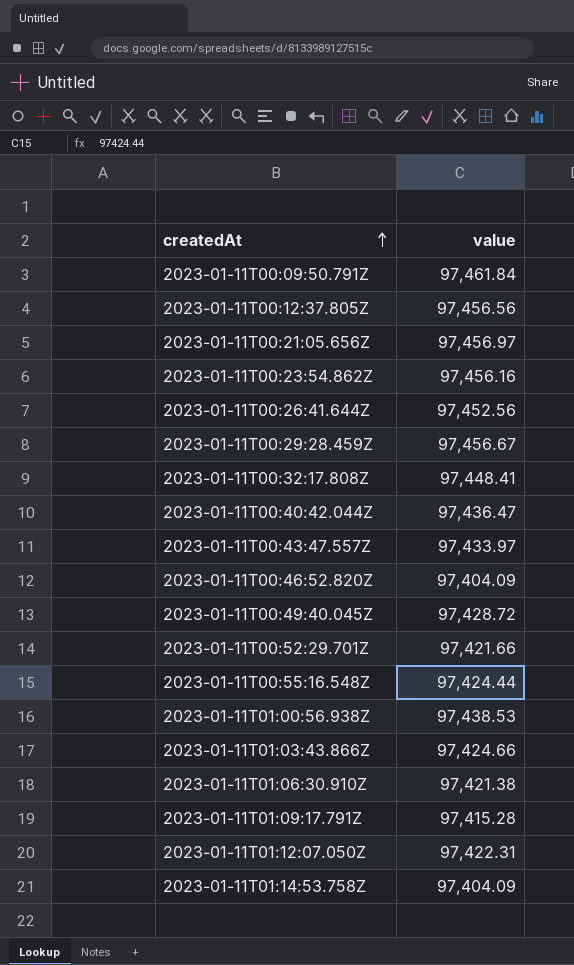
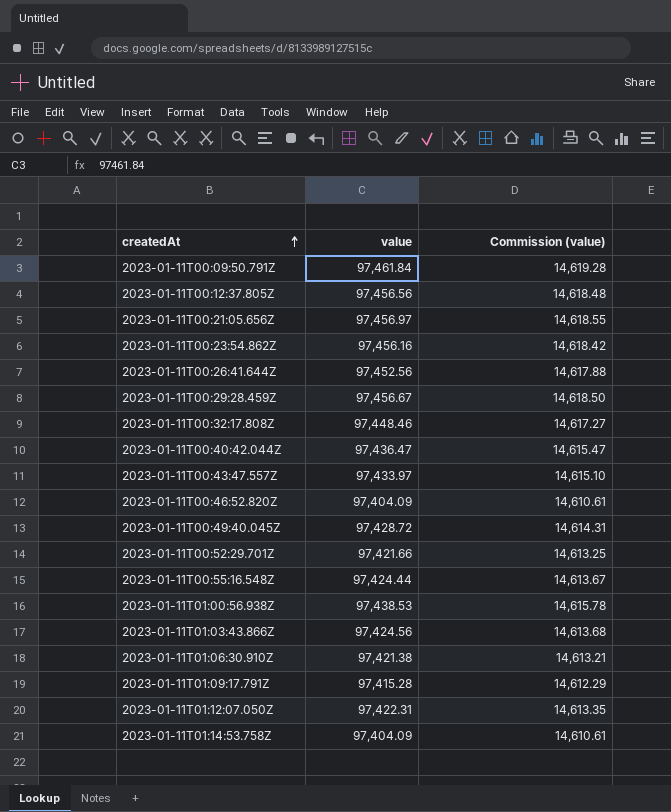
column Commission (value) | formula: none -> [value] * 0.15
2023-01-11T00:32:17.808Z | value: 97,448.41 -> 97,448.46
2023-01-11T01:03:43.866Z | value: 97,424.66 -> 97,424.56

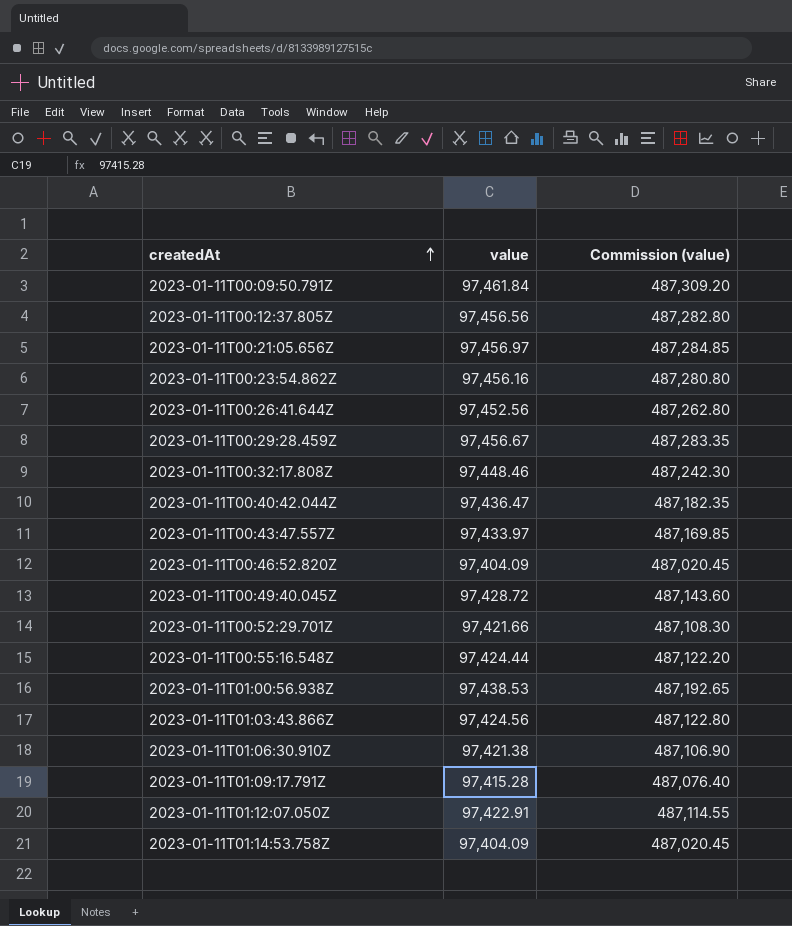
column Commission (value) | formula: [value] * 0.15 -> [value] * 5
2023-01-11T01:12:07.050Z | value: 97,422.31 -> 97,422.91

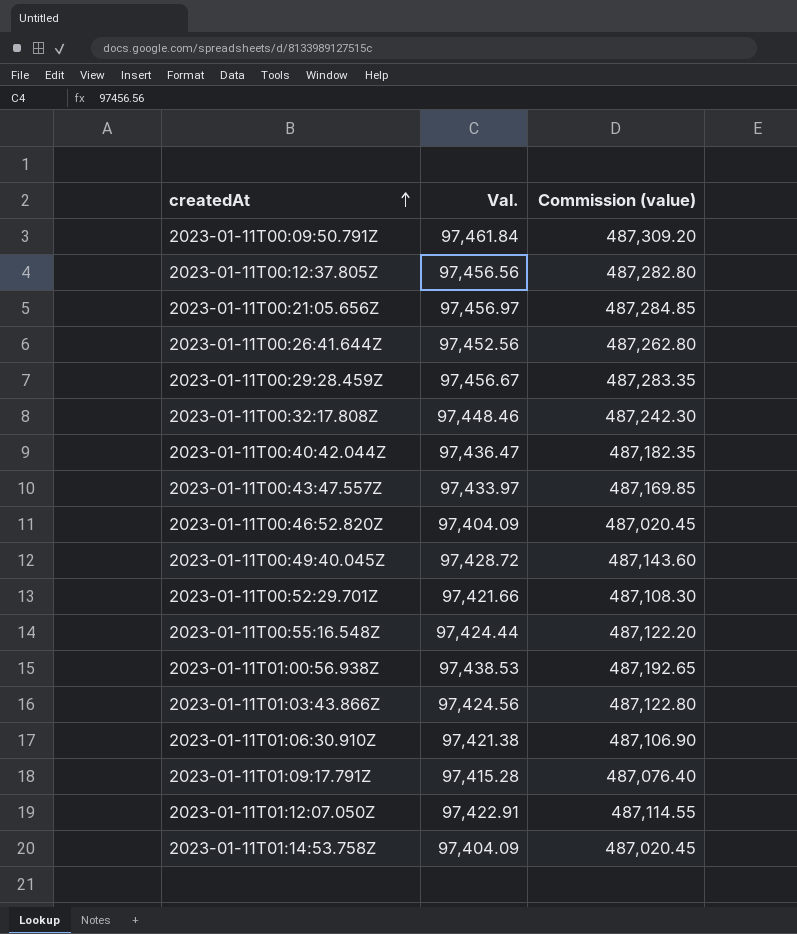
column name: value -> Val.
row 2023-01-11T00:23:54.862Z: 97,456.16 | 487,280.80 -> none

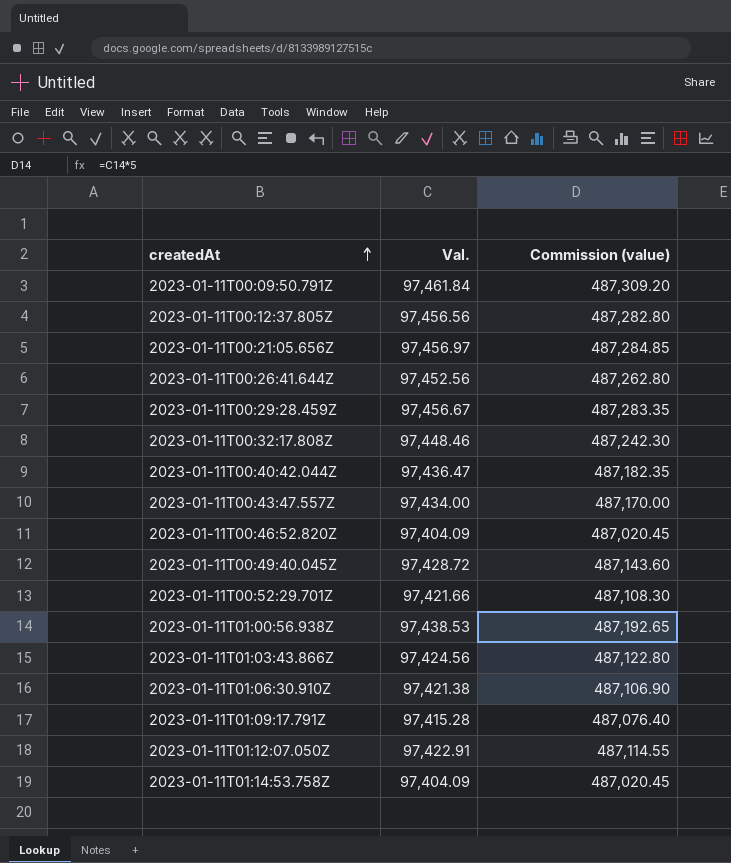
row 2023-01-11T00:55:16.548Z: 97,424.44 | 487,122.20 -> none
2023-01-11T00:43:47.557Z | Val.: 97,433.97 -> 97,434.00
2023-01-11T00:43:47.557Z | Commission (value): 487,169.85 -> 487,170.00

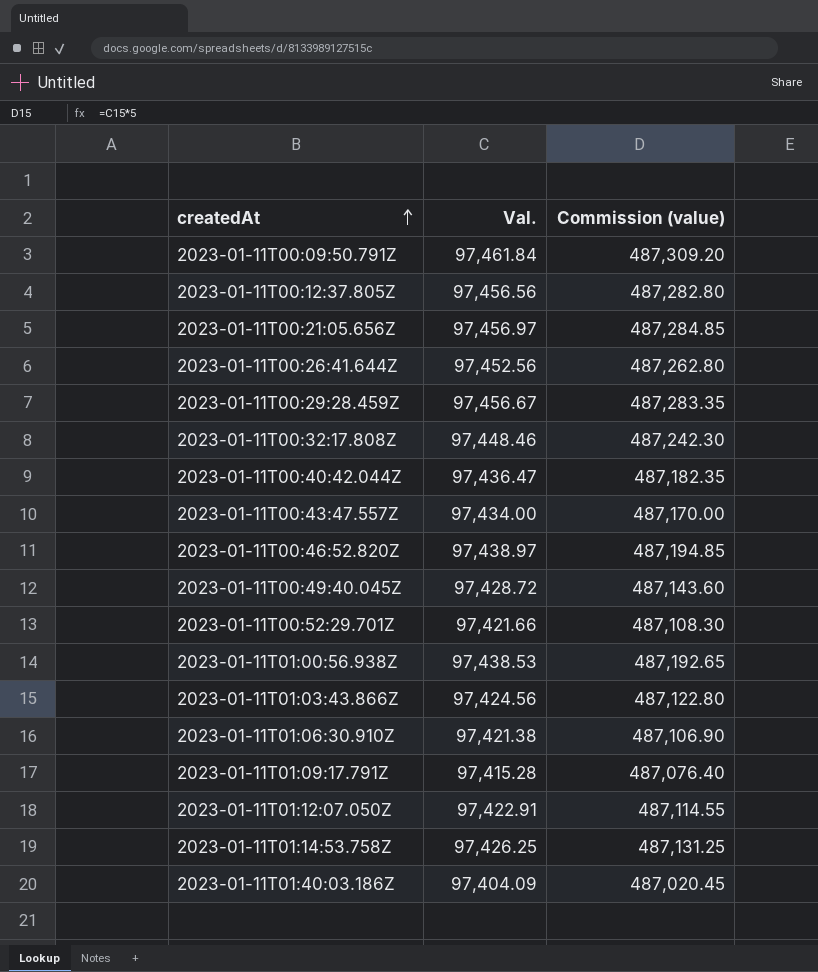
2023-01-11T00:46:52.820Z | Val.: 97,404.09 -> 97,438.97
2023-01-11T00:46:52.820Z | Commission (value): 487,020.45 -> 487,194.85
2023-01-11T01:14:53.758Z | Val.: 97,404.09 -> 97,426.25
2023-01-11T01:14:53.758Z | Commission (value): 487,020.45 -> 487,131.25
row 2023-01-11T01:40:03.186Z: none -> 97,404.09 | 487,020.45

